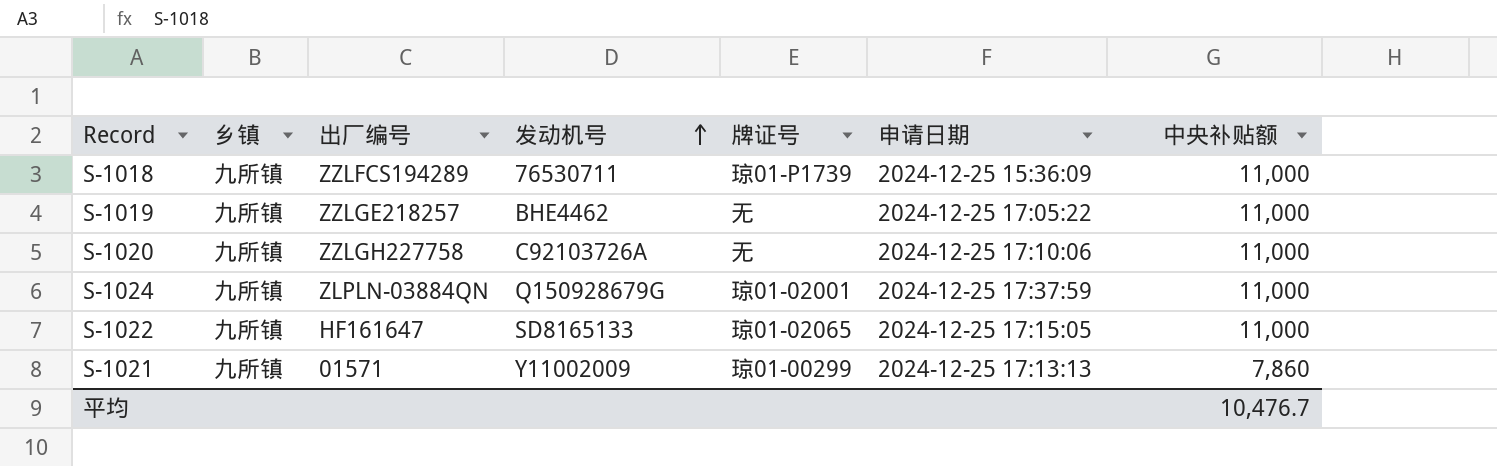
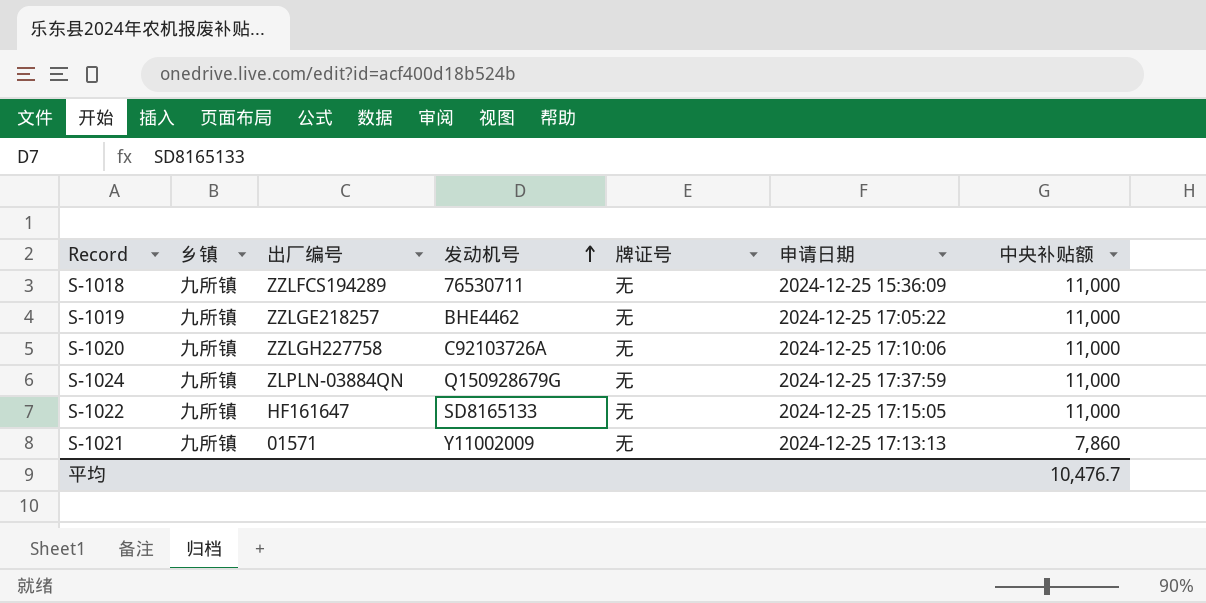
S-1018 | 牌证号: 琼01-P1739 -> 无
S-1024 | 牌证号: 琼01-02001 -> 无
S-1022 | 牌证号: 琼01-02065 -> 无
S-1021 | 牌证号: 琼01-00299 -> 无

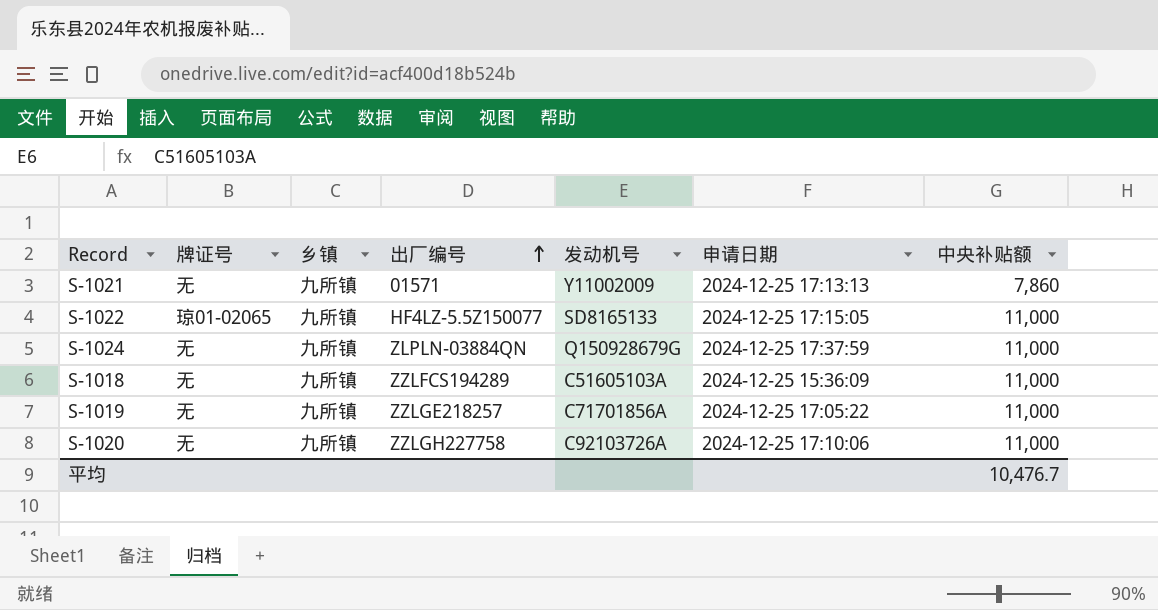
row order: 发动机号 ascending -> 出厂编号 ascending
column 牌证号 | position: 5 -> 2
S-1022 | 牌证号: 无 -> 琼01-02065
S-1022 | 出厂编号: HF161647 -> HF4LZ-5.5Z150077
S-1018 | 发动机号: 76530711 -> C51605103A
S-1019 | 发动机号: BHE4462 -> C71701856A

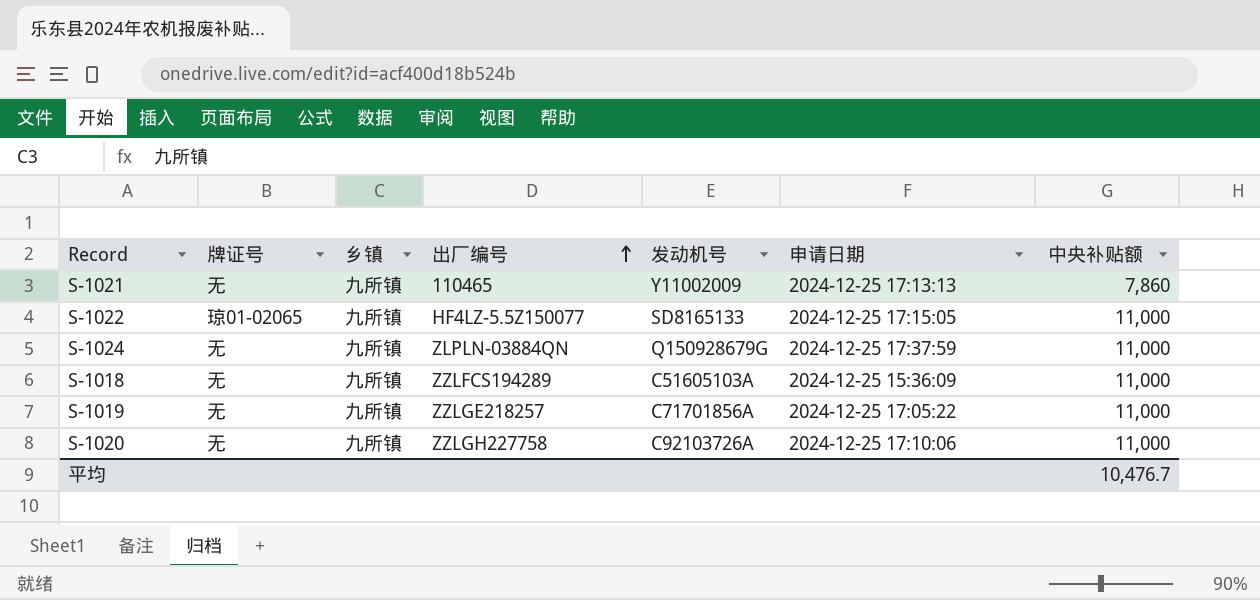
S-1021 | 出厂编号: 01571 -> 110465

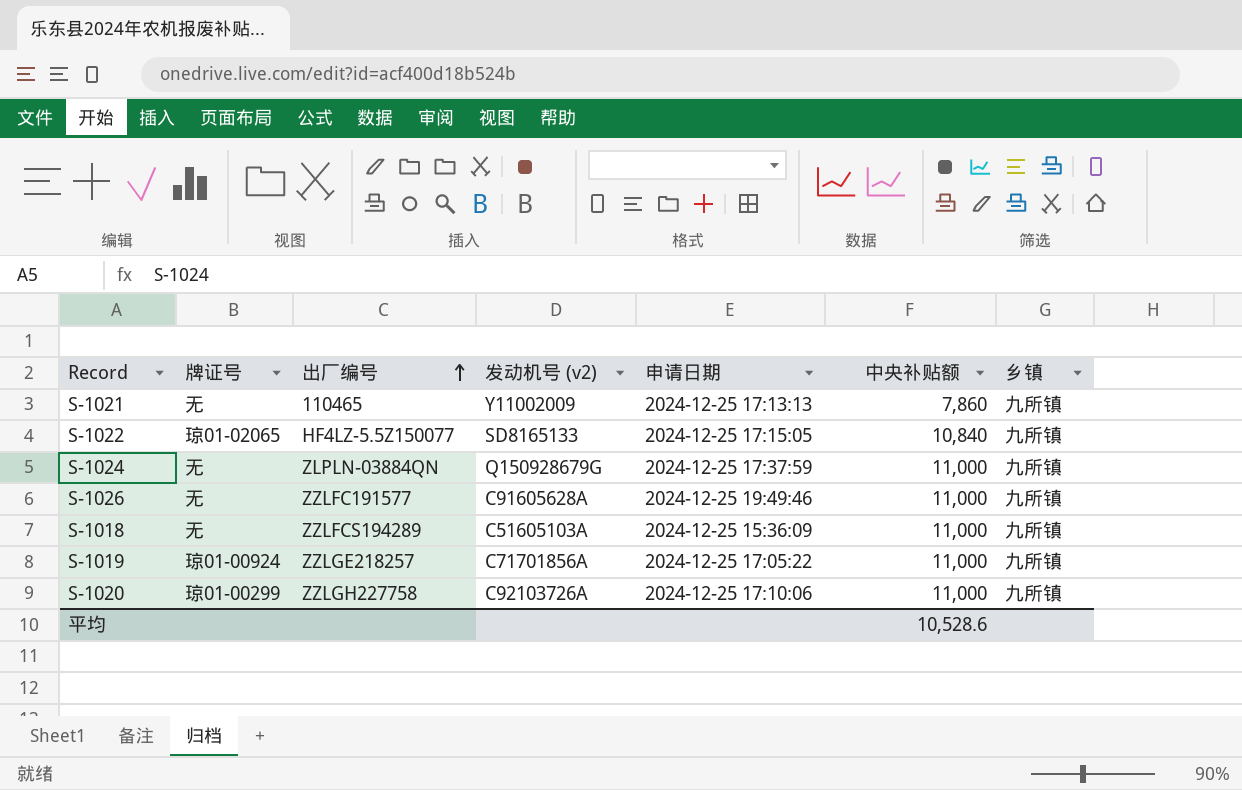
column name: 发动机号 -> 发动机号 (v2)
column 乡镇 | position: 3 -> 7
S-1022 | 中央补贴额: 11,000 -> 10,840
row S-1026: none -> 无 | ZZLFC191577 | C91605628A | 2024-12-25 19:49:46 | 11,000 | 九所镇
S-1019 | 牌证号: 无 -> 琼01-00924
S-1020 | 牌证号: 无 -> 琼01-00299
平均 | 中央补贴额: 10,476.7 -> 10,528.6

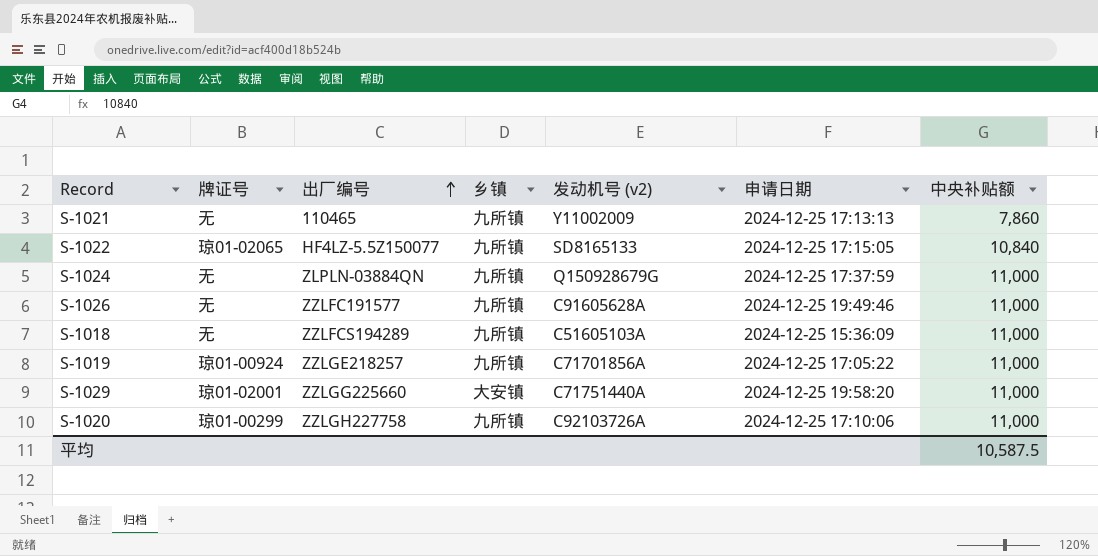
column 乡镇 | position: 7 -> 4
row S-1029: none -> 琼01-02001 | ZZLGG225660 | 大安镇 | C71751440A | 2024-12-25 19:58:20 | 11,000
平均 | 中央补贴额: 10,528.6 -> 10,587.5

